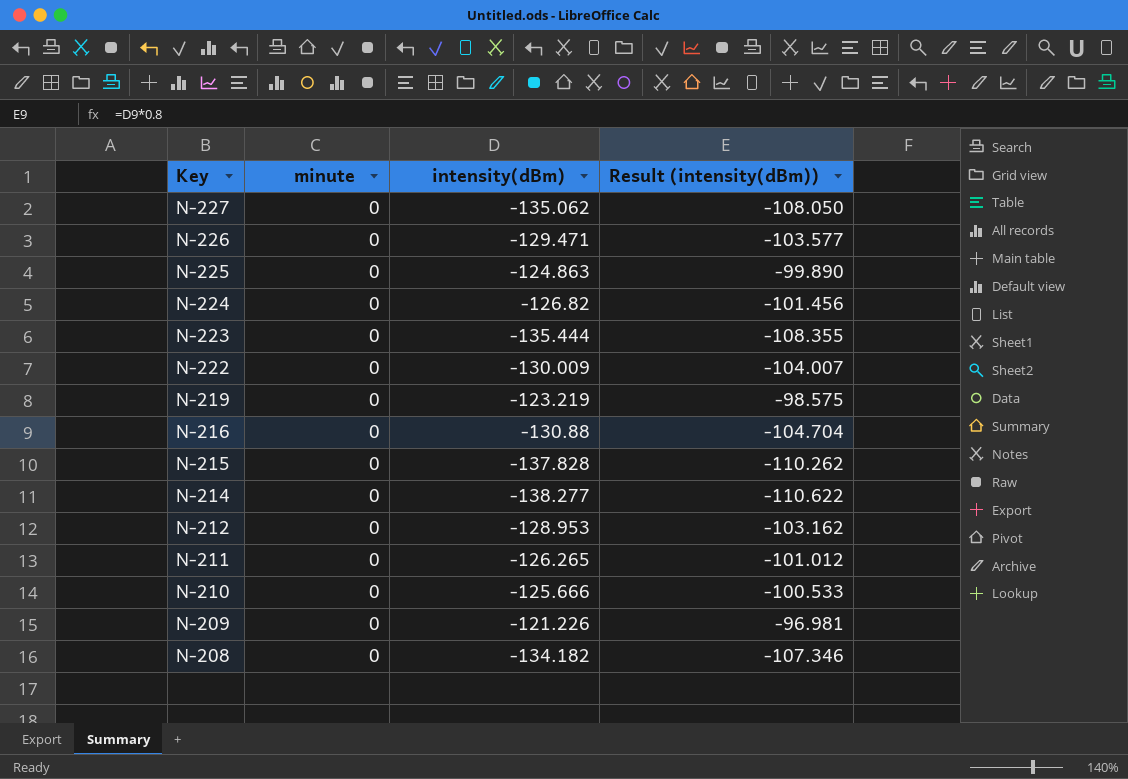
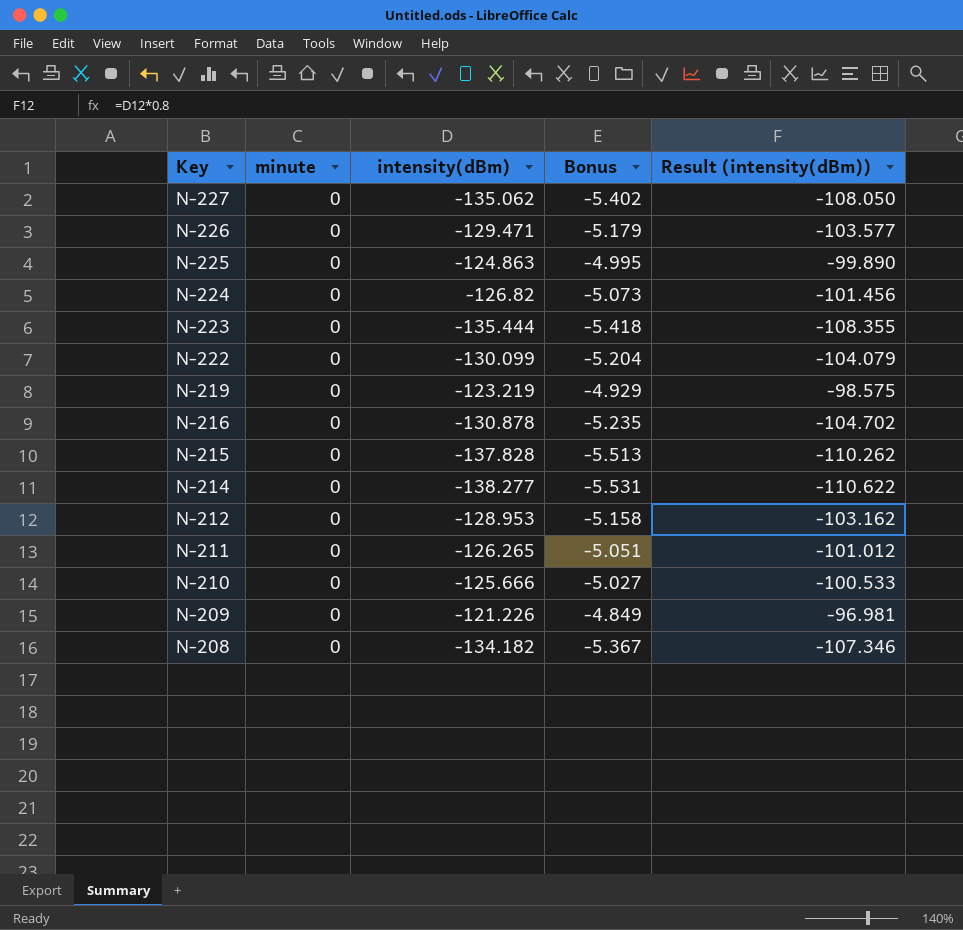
column Bonus | formula: none -> [intensity(dBm)] * 0.04
N-222 | intensity(dBm): -130.009 -> -130.099
N-222 | Result (intensity(dBm)): -104.007 -> -104.079
N-216 | intensity(dBm): -130.88 -> -130.878
N-216 | Result (intensity(dBm)): -104.704 -> -104.702

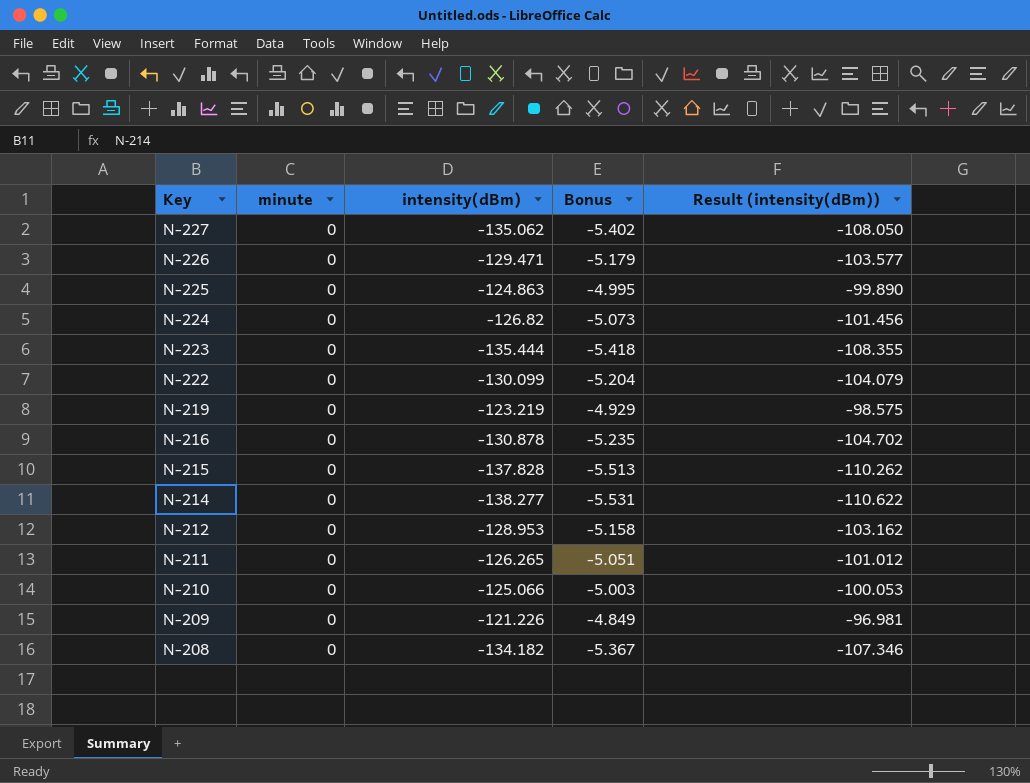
N-210 | intensity(dBm): -125.666 -> -125.066
N-210 | Bonus: -5.027 -> -5.003
N-210 | Result (intensity(dBm)): -100.533 -> -100.053

